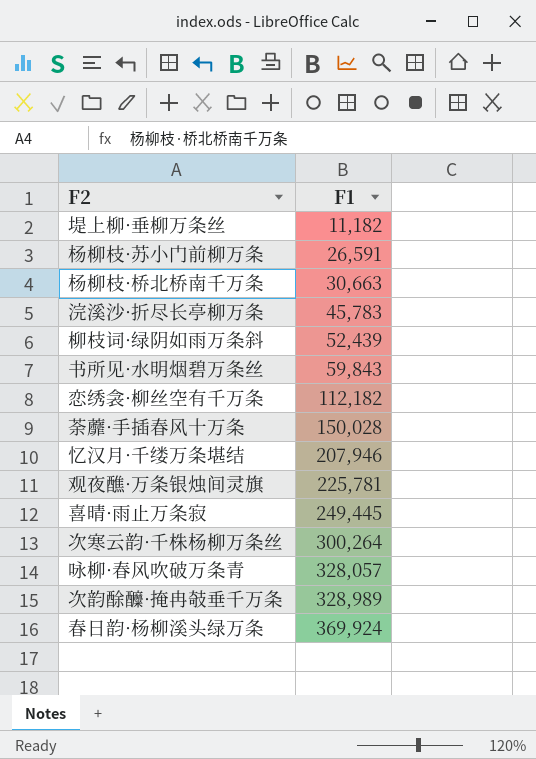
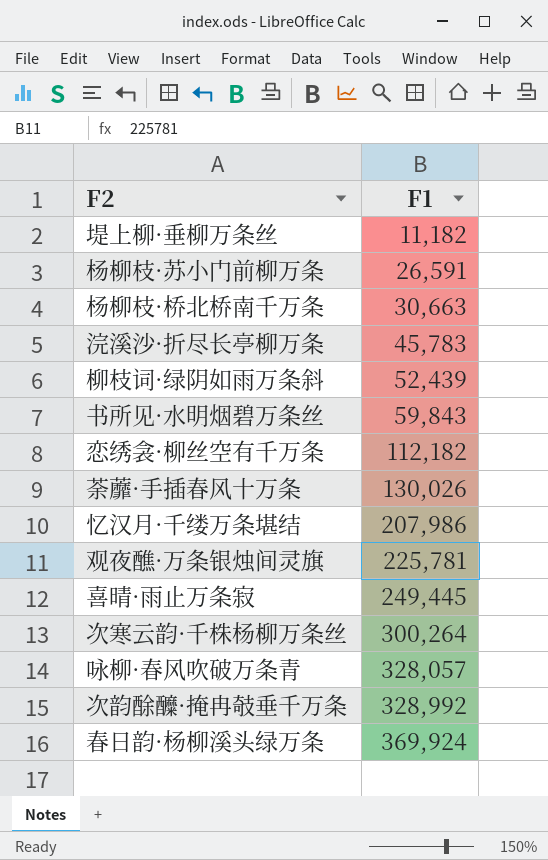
荼蘼·手插春风十万条 | F1: 150,028 -> 130,026
忆汉月·千缕万条堪结 | F1: 207,946 -> 207,986
次韵酴醾·掩冉攲垂千万条 | F1: 328,989 -> 328,992

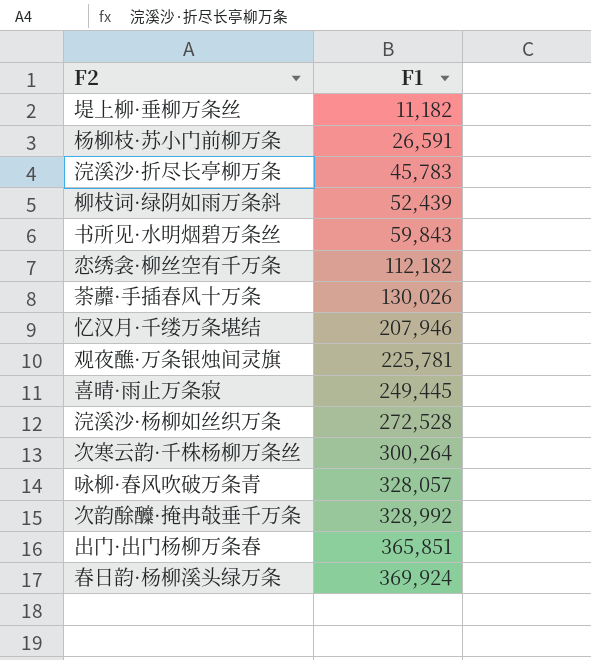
row 杨柳枝·桥北桥南千万条: 30,663 -> none
忆汉月·千缕万条堪结 | F1: 207,986 -> 207,946
row 浣溪沙·杨柳如丝织万条: none -> 272,528
row 出门·出门杨柳万条春: none -> 365,851

